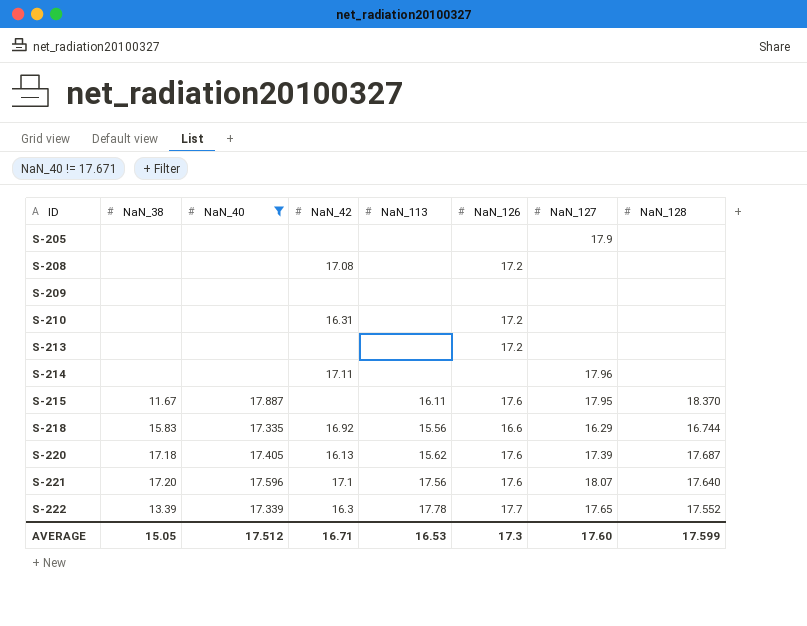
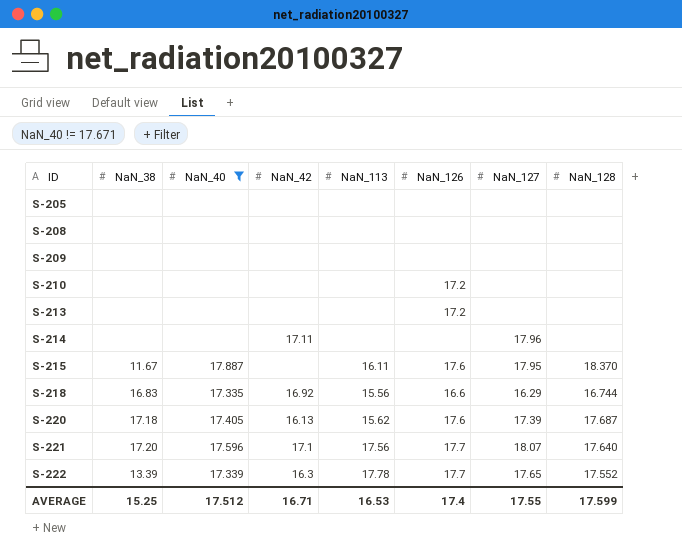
S-205 | NaN_127: 17.9 -> none
S-208 | NaN_42: 17.08 -> none
S-208 | NaN_126: 17.2 -> none
S-210 | NaN_42: 16.31 -> none
S-218 | NaN_38: 15.83 -> 16.83
S-221 | NaN_126: 17.6 -> 17.7
AVERAGE | NaN_38: 15.05 -> 15.25
AVERAGE | NaN_126: 17.3 -> 17.4
AVERAGE | NaN_127: 17.60 -> 17.55

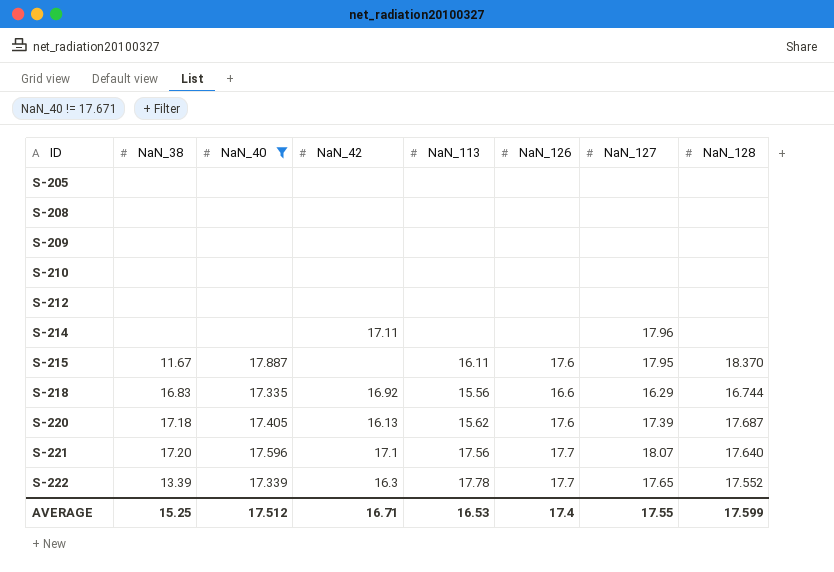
row S-213: none | none | none | none | 17.2 | none | none -> none
S-210 | NaN_126: 17.2 -> none
row S-212: none -> none | none | none | none | none | none | none

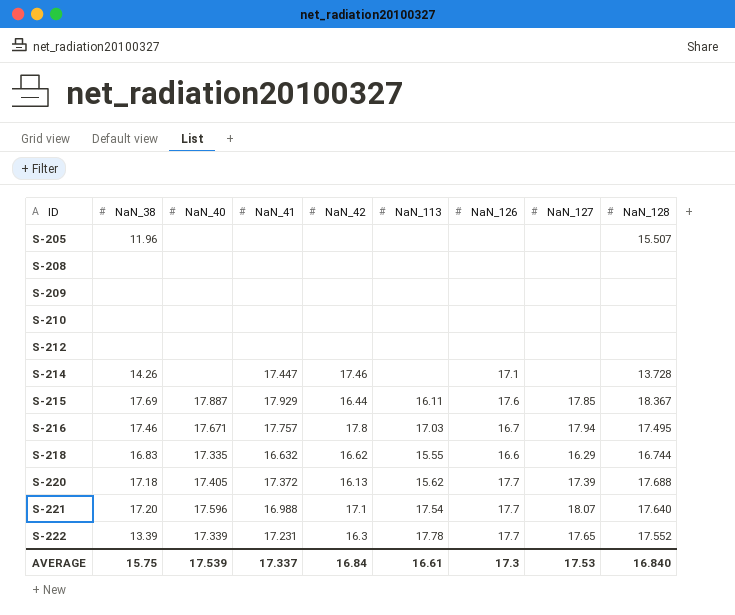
filter: NaN_40 != 17.671 -> none
column NaN_41 | position: none -> 4
S-205 | NaN_38: none -> 11.96
S-205 | NaN_128: none -> 15.507
S-214 | NaN_38: none -> 14.26
S-214 | NaN_42: 17.11 -> 17.46
S-214 | NaN_126: none -> 17.1
S-214 | NaN_127: 17.96 -> none
S-214 | NaN_128: none -> 13.728
S-215 | NaN_38: 11.67 -> 17.69
S-215 | NaN_42: none -> 16.44
S-215 | NaN_127: 17.95 -> 17.85
S-215 | NaN_128: 18.370 -> 18.367
S-218 | NaN_42: 16.92 -> 16.62
S-218 | NaN_113: 15.56 -> 15.55
S-220 | NaN_126: 17.6 -> 17.7
S-220 | NaN_128: 17.687 -> 17.688
S-221 | NaN_113: 17.56 -> 17.54
AVERAGE | NaN_38: 15.25 -> 15.75
AVERAGE | NaN_40: 17.512 -> 17.539
AVERAGE | NaN_42: 16.71 -> 16.84
AVERAGE | NaN_113: 16.53 -> 16.61
AVERAGE | NaN_126: 17.4 -> 17.3
AVERAGE | NaN_127: 17.55 -> 17.53
AVERAGE | NaN_128: 17.599 -> 16.840

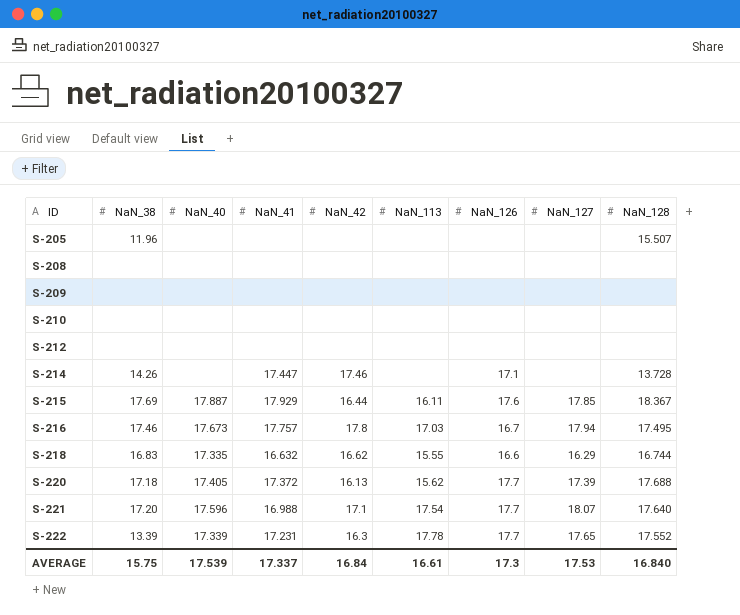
S-216 | NaN_40: 17.671 -> 17.673

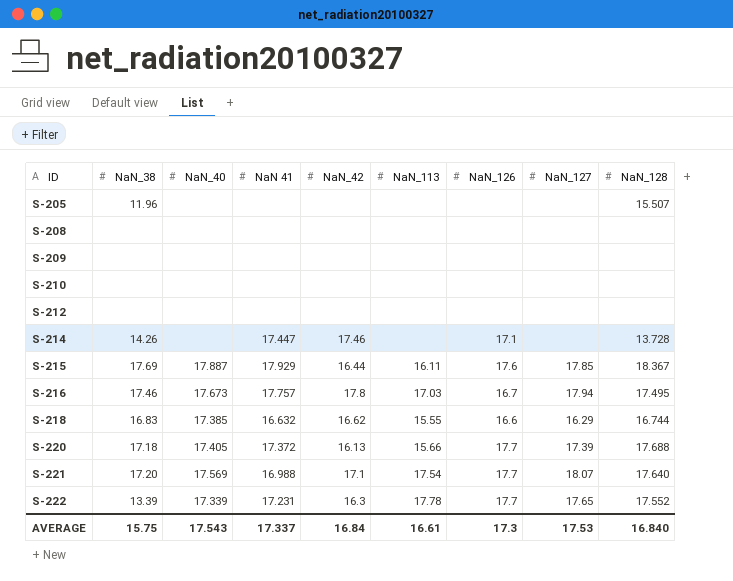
column name: NaN_41 -> NaN 41
S-218 | NaN_40: 17.335 -> 17.385
S-220 | NaN_113: 15.62 -> 15.66
S-221 | NaN_40: 17.596 -> 17.569
AVERAGE | NaN_40: 17.539 -> 17.543

